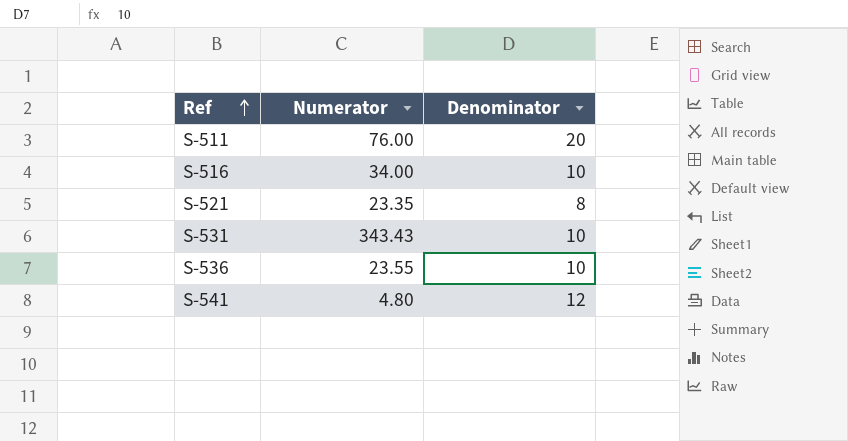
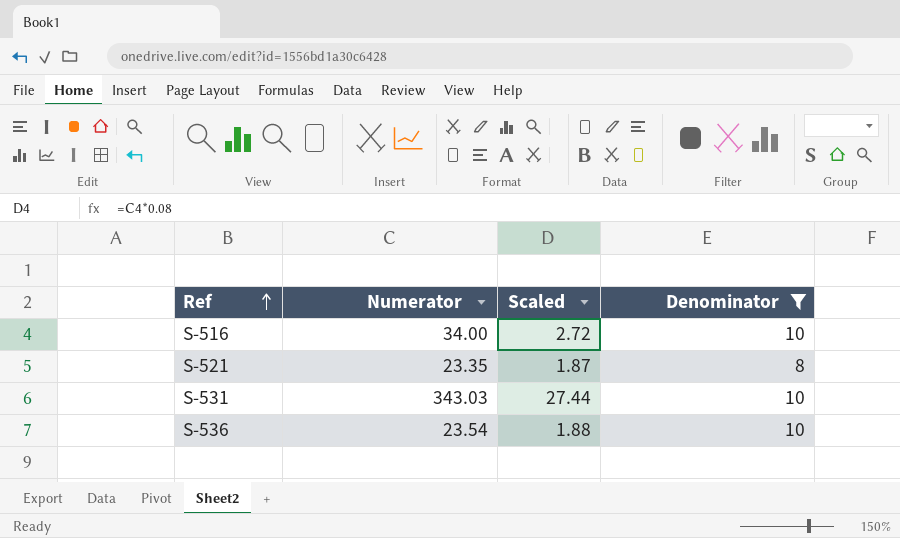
filter: none -> Denominator <= 10
column Scaled | formula: none -> [Numerator] * 0.08
S-531 | Numerator: 343.43 -> 343.03
S-536 | Numerator: 23.55 -> 23.54

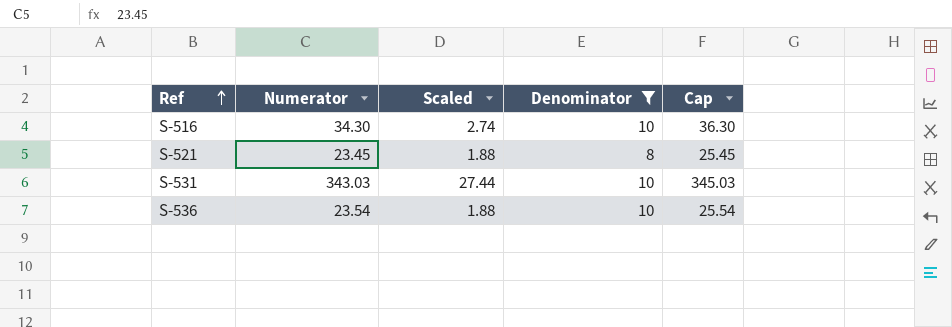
column Cap | formula: none -> [Numerator] + 2
S-516 | Numerator: 34.00 -> 34.30
S-516 | Scaled: 2.72 -> 2.74
S-521 | Numerator: 23.35 -> 23.45
S-521 | Scaled: 1.87 -> 1.88

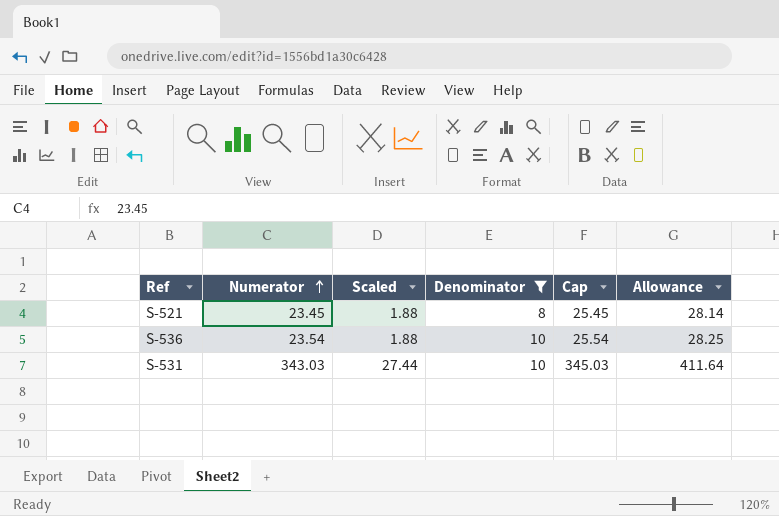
row order: Ref ascending -> Numerator ascending
column Allowance | formula: none -> [Numerator] * 1.2
row S-516: 34.30 | 2.74 | 10 | 36.30 -> none

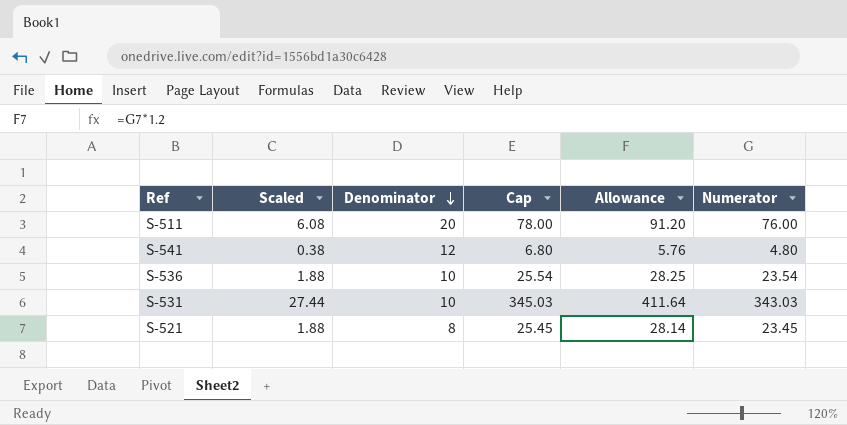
filter: Denominator <= 10 -> none
row order: Numerator ascending -> Denominator descending
column Numerator | position: 2 -> 6

